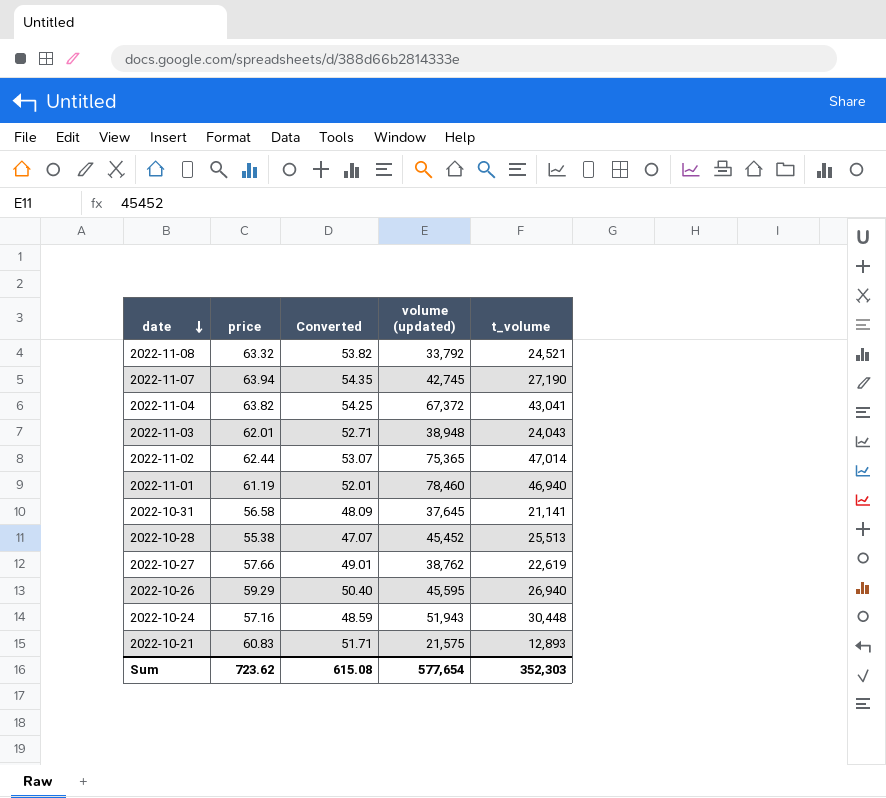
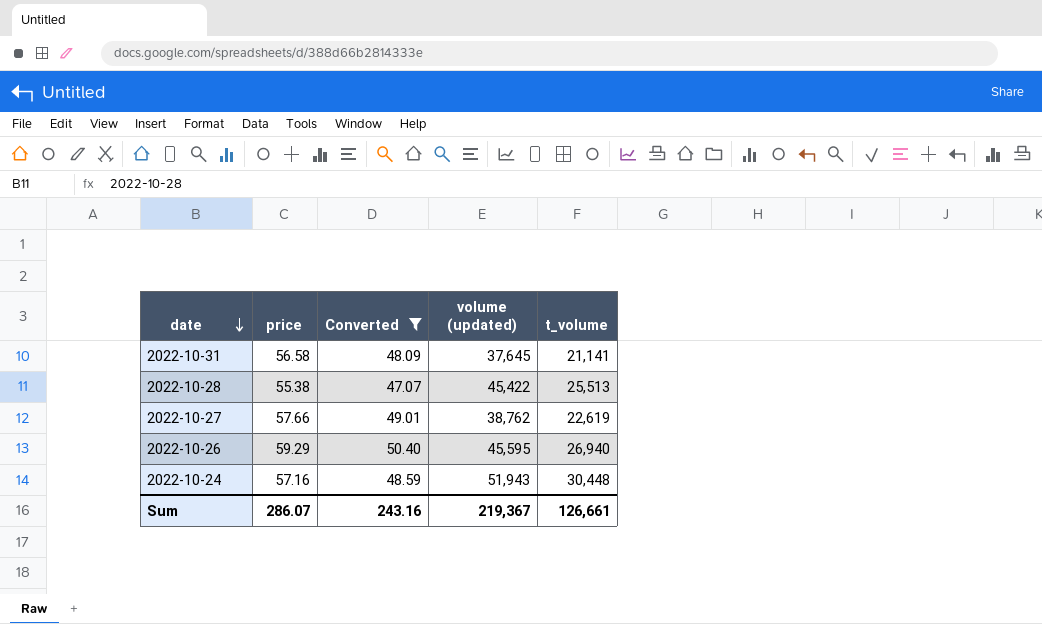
filter: none -> Converted <= 50.40
2022-10-28 | volume (updated): 45,452 -> 45,422
Sum | price: 723.62 -> 286.07
Sum | Converted: 615.08 -> 243.16
Sum | volume (updated): 577,654 -> 219,367
Sum | t_volume: 352,303 -> 126,661

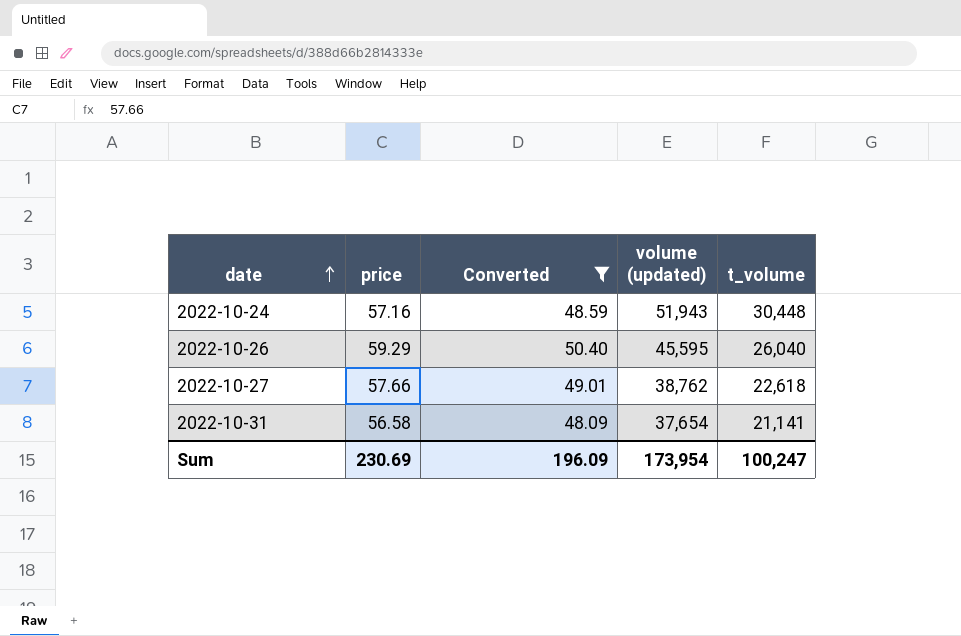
row order: date descending -> date ascending
row 2022-10-28: 55.38 | 47.07 | 45,422 | 25,513 -> none
2022-10-26 | t_volume: 26,940 -> 26,040
2022-10-27 | t_volume: 22,619 -> 22,618
2022-10-31 | volume (updated): 37,645 -> 37,654
Sum | price: 286.07 -> 230.69
Sum | Converted: 243.16 -> 196.09
Sum | volume (updated): 219,367 -> 173,954
Sum | t_volume: 126,661 -> 100,247

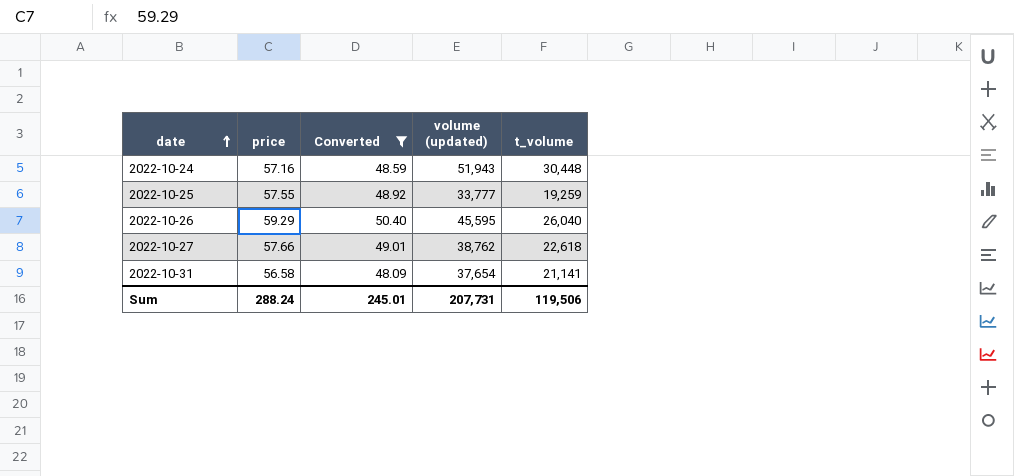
row 2022-10-25: none -> 57.55 | 48.92 | 33,777 | 19,259
Sum | price: 230.69 -> 288.24
Sum | Converted: 196.09 -> 245.01
Sum | volume (updated): 173,954 -> 207,731
Sum | t_volume: 100,247 -> 119,506

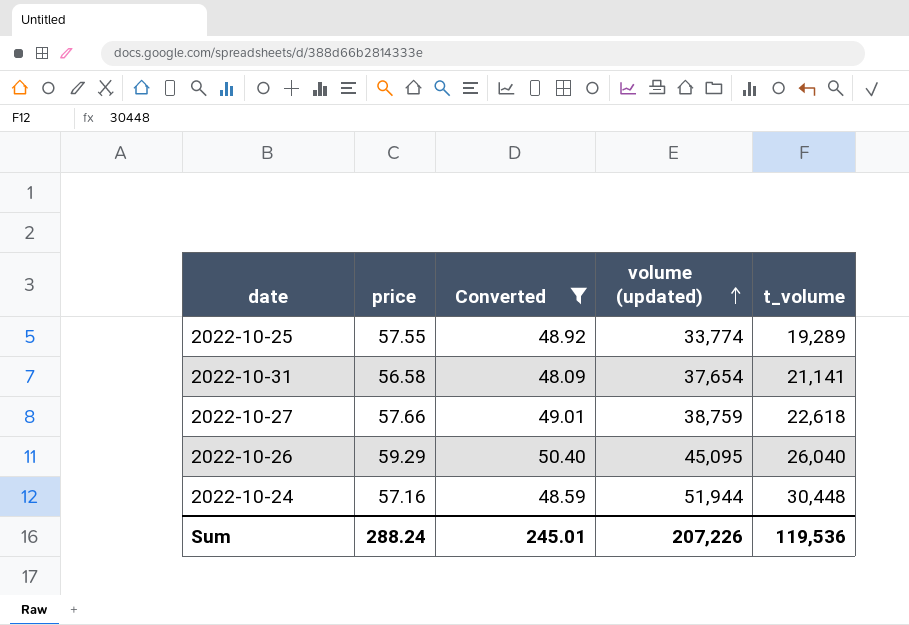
row order: date ascending -> volume (updated) ascending
2022-10-25 | volume (updated): 33,777 -> 33,774
2022-10-25 | t_volume: 19,259 -> 19,289
2022-10-27 | volume (updated): 38,762 -> 38,759
2022-10-26 | volume (updated): 45,595 -> 45,095
2022-10-24 | volume (updated): 51,943 -> 51,944
Sum | volume (updated): 207,731 -> 207,226
Sum | t_volume: 119,506 -> 119,536

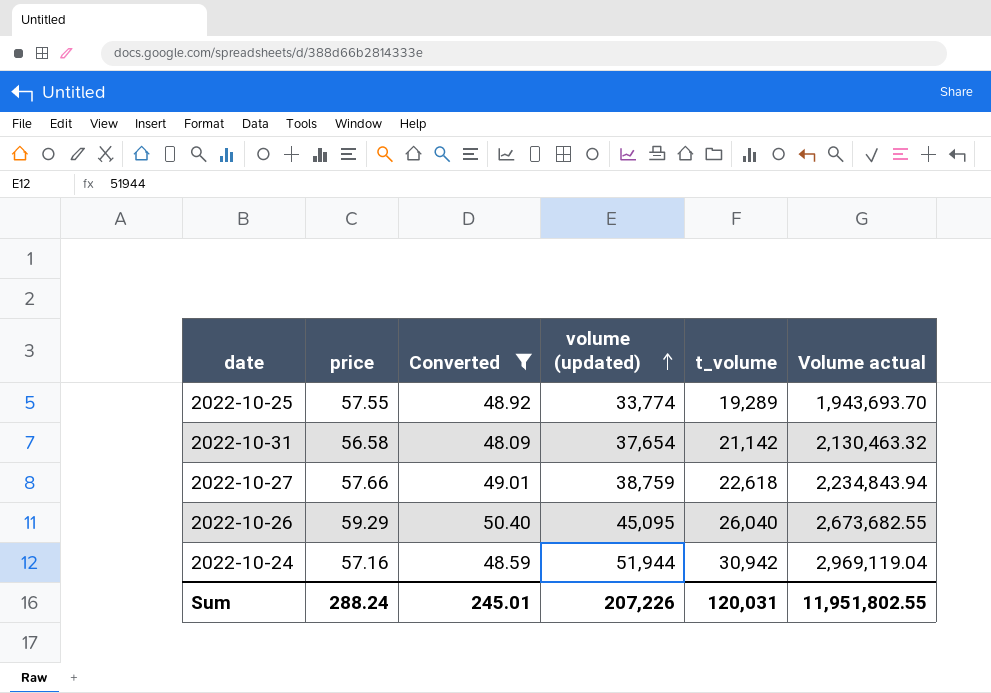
column Volume actual | formula: none -> [price] * [volume (updated)]
2022-10-31 | t_volume: 21,141 -> 21,142
2022-10-24 | t_volume: 30,448 -> 30,942
Sum | t_volume: 119,536 -> 120,031

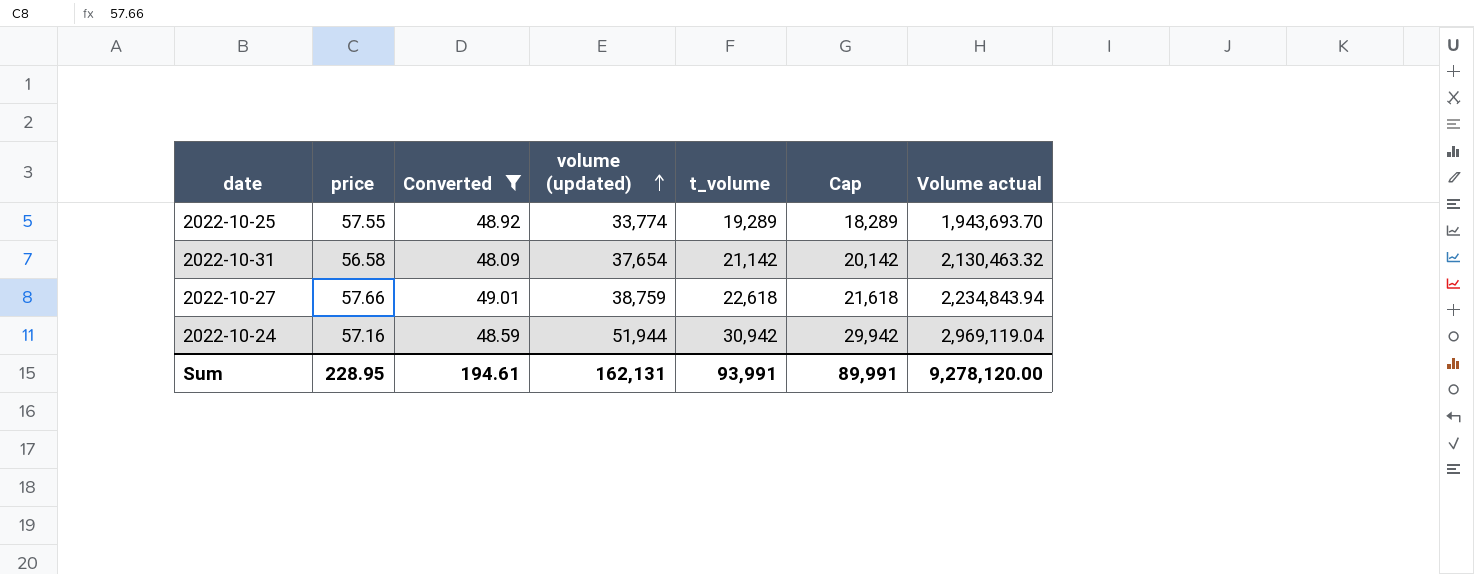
column Cap | formula: none -> [t_volume] - 1000
row 2022-10-26: 59.29 | 50.40 | 45,095 | 26,040 | 2,673,682.55 -> none
Sum | price: 288.24 -> 228.95
Sum | Converted: 245.01 -> 194.61
Sum | volume (updated): 207,226 -> 162,131
Sum | t_volume: 120,031 -> 93,991
Sum | Volume actual: 11,951,802.55 -> 9,278,120.00

